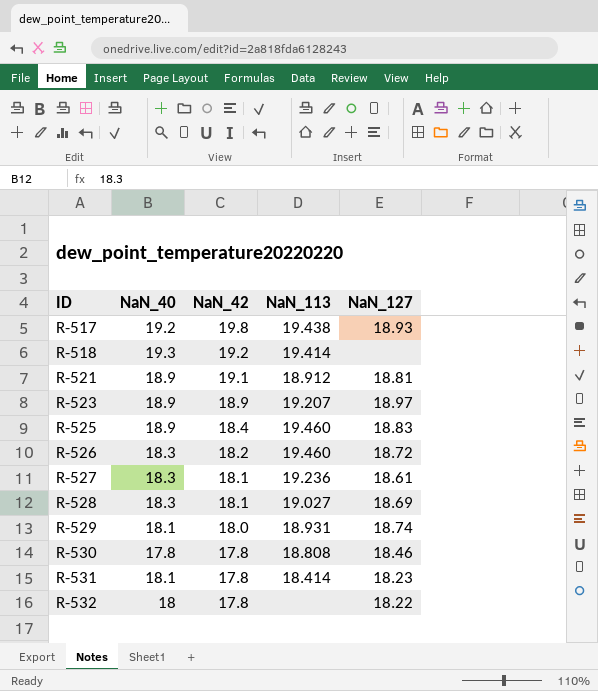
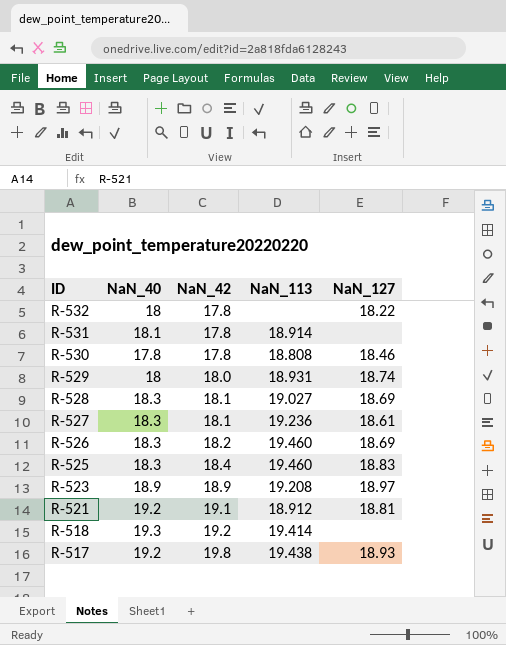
row order: ID ascending -> ID descending
R-531 | NaN_113: 18.414 -> 18.914
R-531 | NaN_127: 18.23 -> none
R-529 | NaN_40: 18.1 -> 18
R-526 | NaN_127: 18.72 -> 18.69
R-525 | NaN_40: 18.9 -> 18.3
R-523 | NaN_113: 19.207 -> 19.208
R-521 | NaN_40: 18.9 -> 19.2

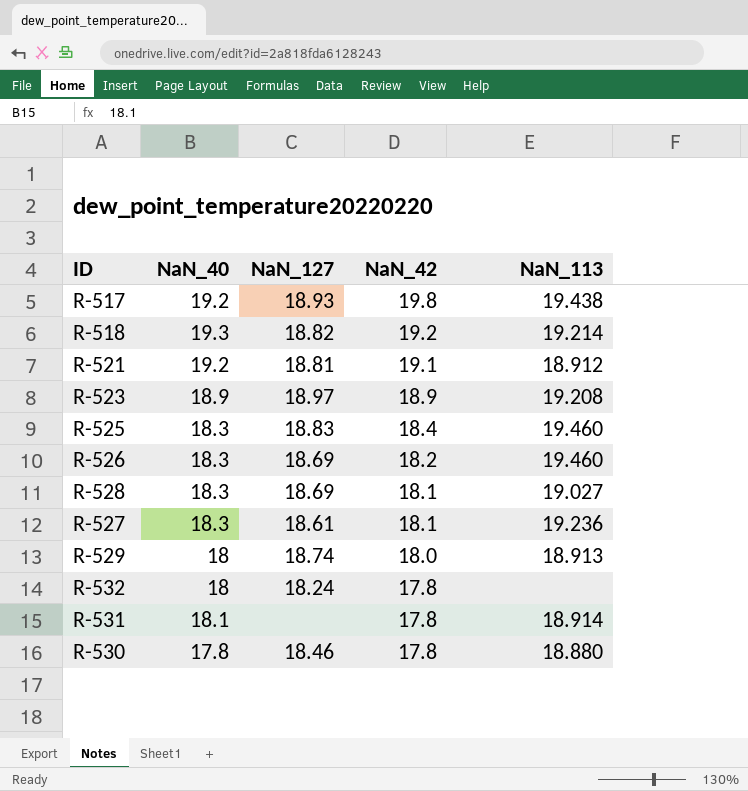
row order: ID descending -> NaN_42 descending
column NaN_127 | position: 5 -> 3
R-518 | NaN_127: none -> 18.82
R-518 | NaN_113: 19.414 -> 19.214
R-529 | NaN_113: 18.931 -> 18.913
R-532 | NaN_127: 18.22 -> 18.24
R-530 | NaN_113: 18.808 -> 18.880

